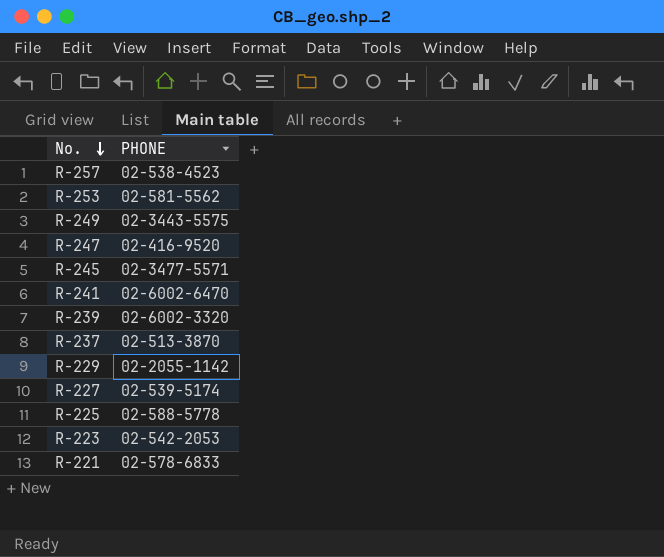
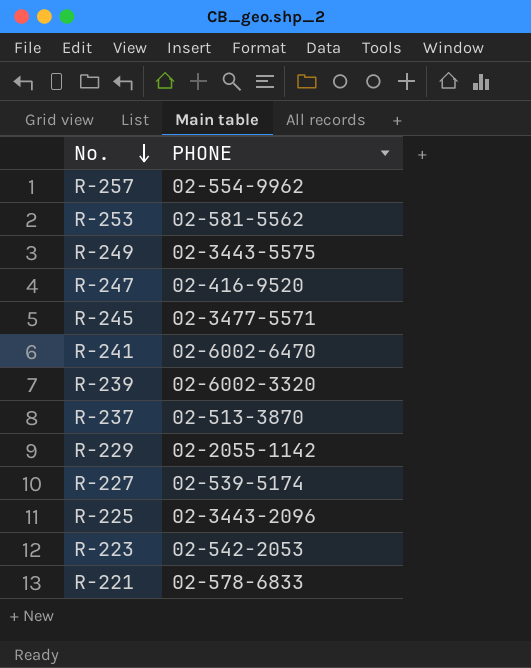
R-257 | PHONE: 02-538-4523 -> 02-554-9962
R-225 | PHONE: 02-588-5778 -> 02-3443-2096

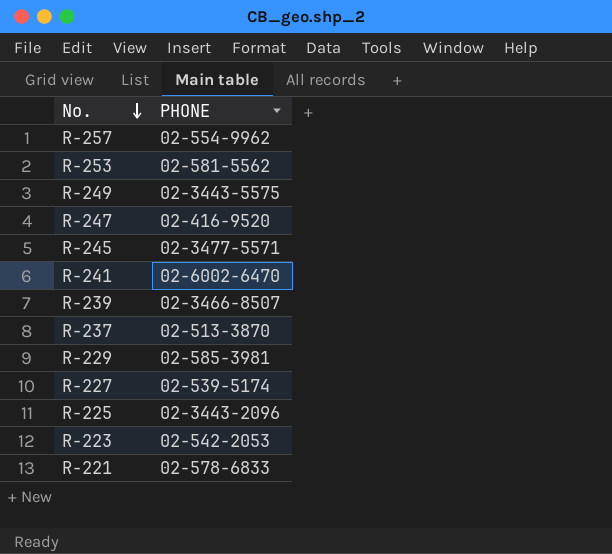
R-239 | PHONE: 02-6002-3320 -> 02-3466-8507
R-229 | PHONE: 02-2055-1142 -> 02-585-3981

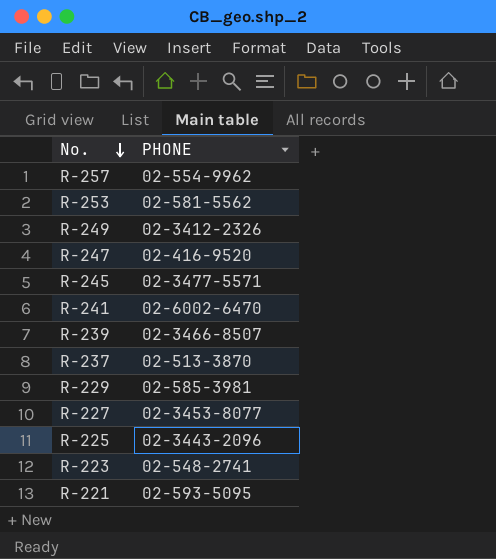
R-249 | PHONE: 02-3443-5575 -> 02-3412-2326
R-227 | PHONE: 02-539-5174 -> 02-3453-8077
R-223 | PHONE: 02-542-2053 -> 02-548-2741
R-221 | PHONE: 02-578-6833 -> 02-593-5095

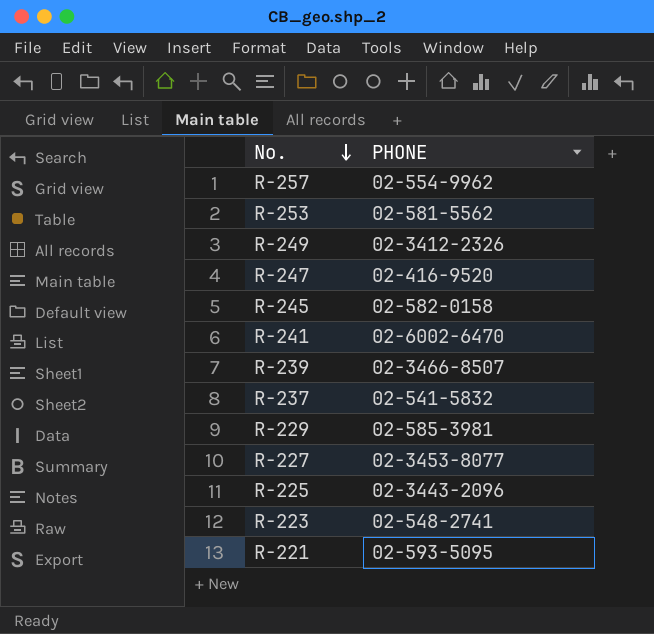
R-245 | PHONE: 02-3477-5571 -> 02-582-0158
R-237 | PHONE: 02-513-3870 -> 02-541-5832

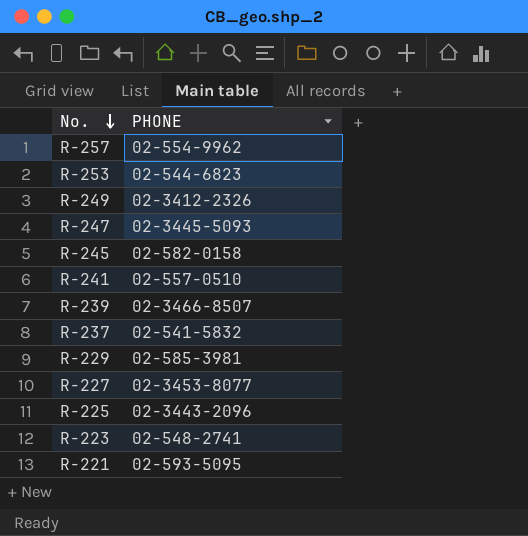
R-253 | PHONE: 02-581-5562 -> 02-544-6823
R-247 | PHONE: 02-416-9520 -> 02-3445-5093
R-241 | PHONE: 02-6002-6470 -> 02-557-0510

